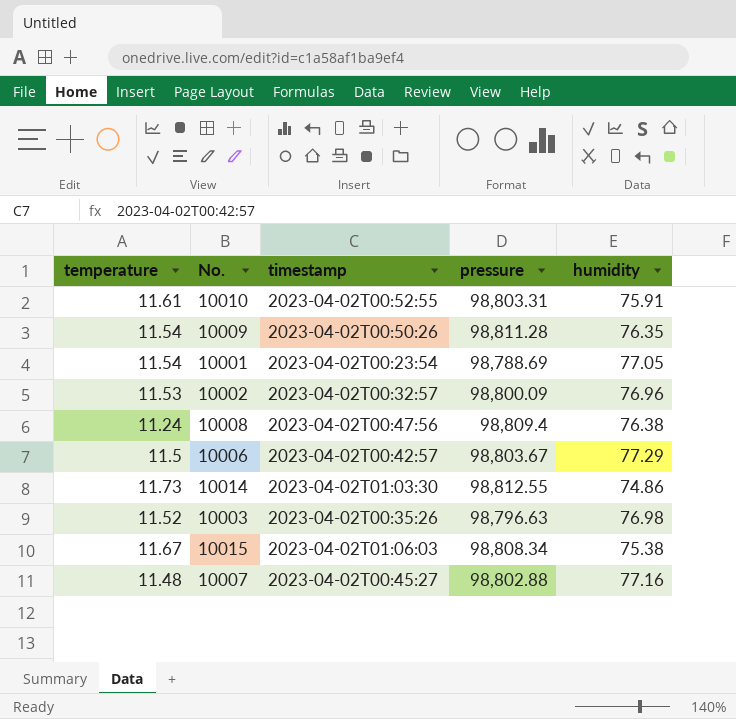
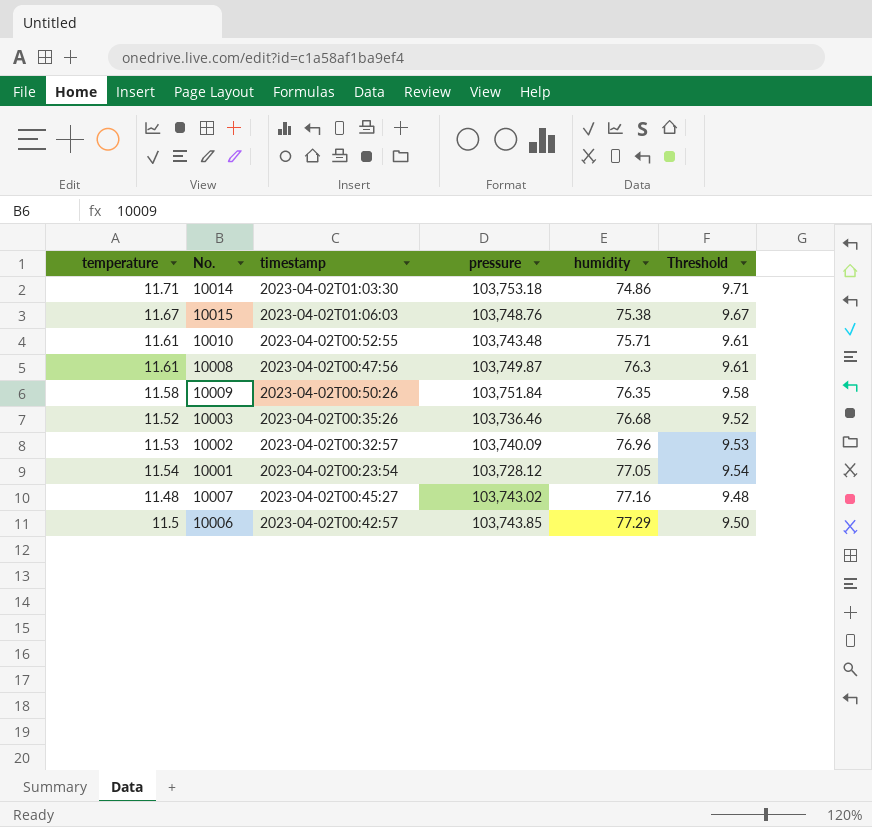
row order: none -> humidity ascending
column Threshold | formula: none -> [temperature] - 2
10014 | temperature: 11.73 -> 11.71
10014 | pressure: 98,812.55 -> 103,753.18
10015 | pressure: 98,808.34 -> 103,748.76
10010 | pressure: 98,803.31 -> 103,743.48
10010 | humidity: 75.91 -> 75.71
10008 | temperature: 11.24 -> 11.61
10008 | pressure: 98,809.4 -> 103,749.87
10008 | humidity: 76.38 -> 76.3
10009 | temperature: 11.54 -> 11.58
10009 | pressure: 98,811.28 -> 103,751.84
10003 | pressure: 98,796.63 -> 103,736.46
10003 | humidity: 76.98 -> 76.68
10002 | pressure: 98,800.09 -> 103,740.09
10001 | pressure: 98,788.69 -> 103,728.12
10007 | pressure: 98,802.88 -> 103,743.02
10006 | pressure: 98,803.67 -> 103,743.85

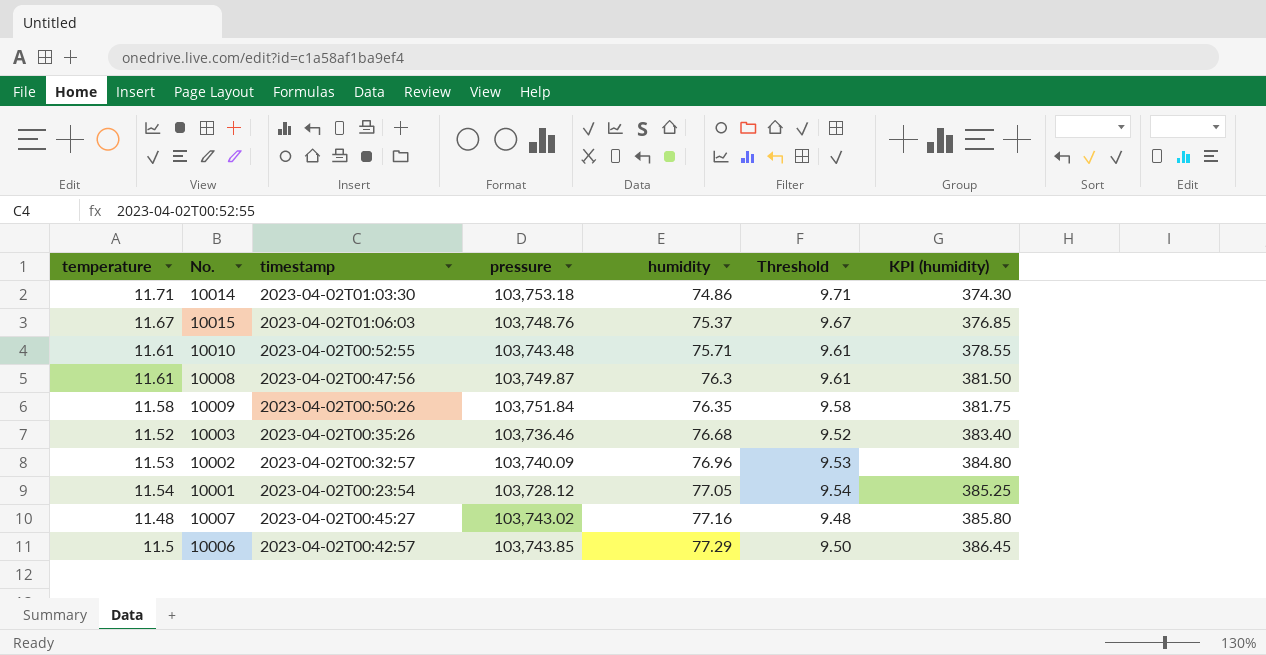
column KPI (humidity) | formula: none -> [humidity] * 5
10015 | humidity: 75.38 -> 75.37

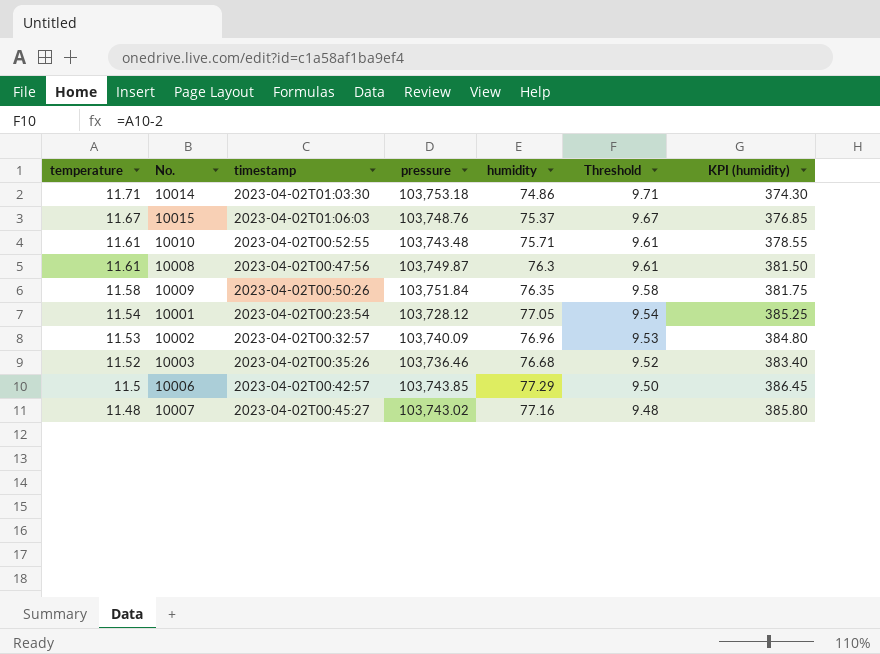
row order: humidity ascending -> temperature descending

